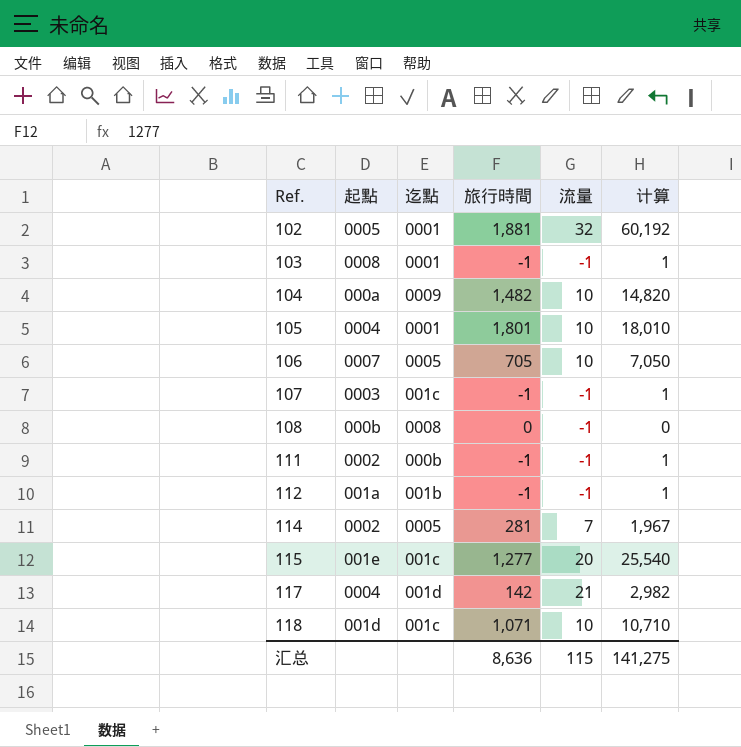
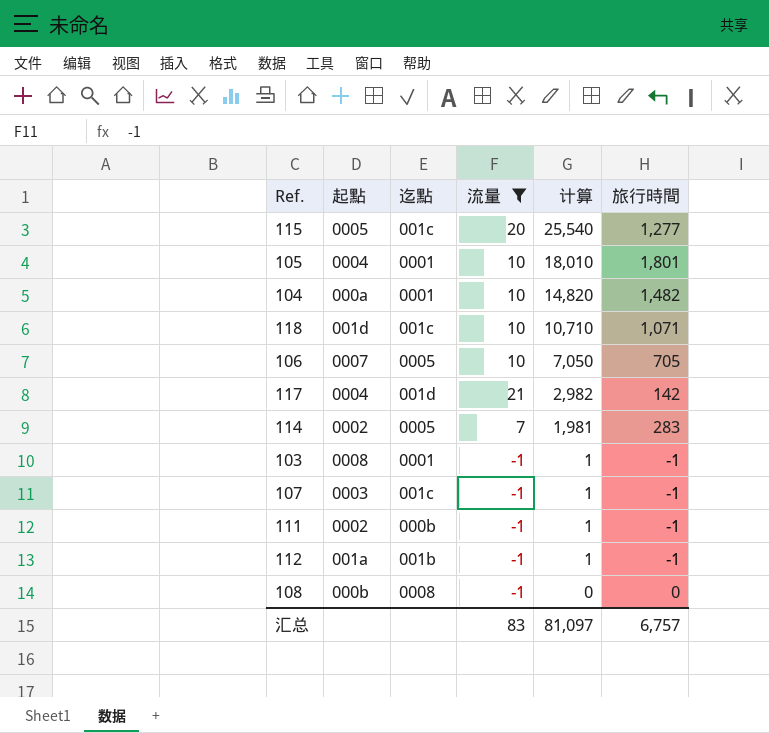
filter: none -> 流量 != 32
row order: Ref. ascending -> 计算 descending
column 旅行時間 | position: 4 -> 6
115 | 起點: 001e -> 0005
104 | 迄點: 0009 -> 0001
114 | 计算: 1,967 -> 1,981
114 | 旅行時間: 281 -> 283
汇总 | 流量: 115 -> 83
汇总 | 计算: 141,275 -> 81,097
汇总 | 旅行時間: 8,636 -> 6,757

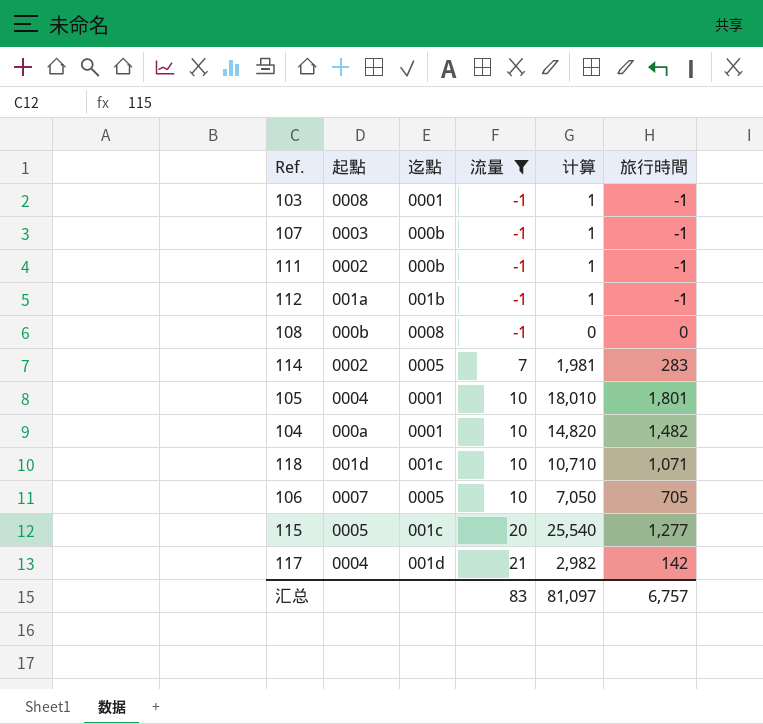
row order: 计算 descending -> 流量 ascending
107 | 迄點: 001c -> 000b

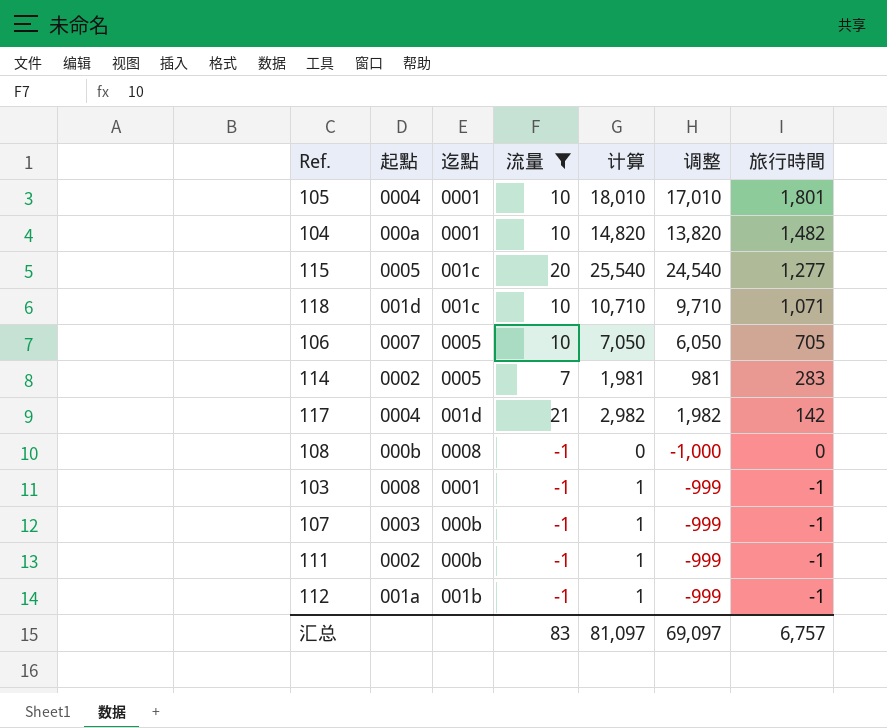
row order: 流量 ascending -> 旅行時間 descending
column 调整 | formula: none -> [计算] - 1000

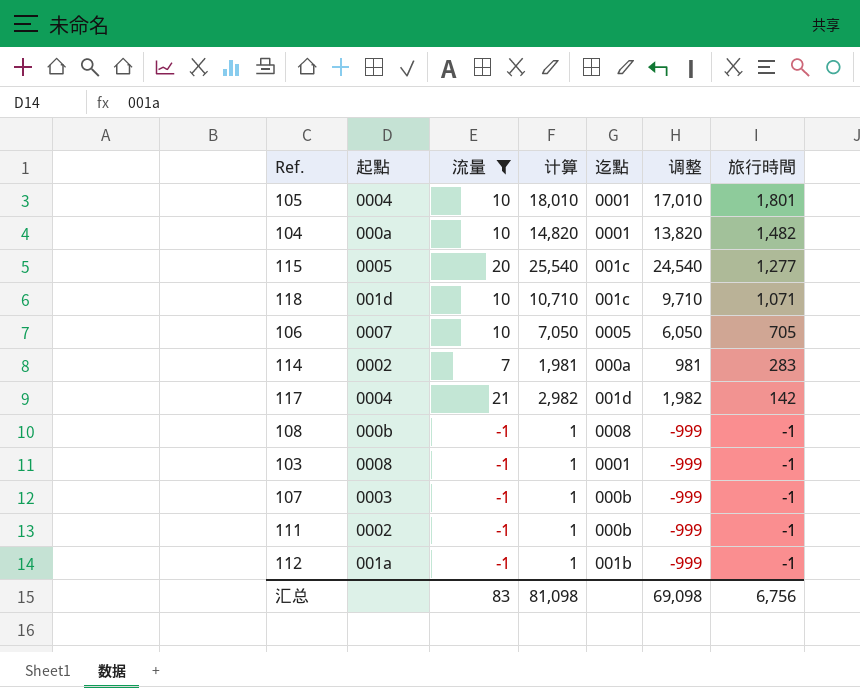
column 迄點 | position: 3 -> 5
114 | 迄點: 0005 -> 000a
108 | 计算: 0 -> 1
108 | 调整: -1,000 -> -999
108 | 旅行時間: 0 -> -1
汇总 | 计算: 81,097 -> 81,098
汇总 | 调整: 69,097 -> 69,098
汇总 | 旅行時間: 6,757 -> 6,756

